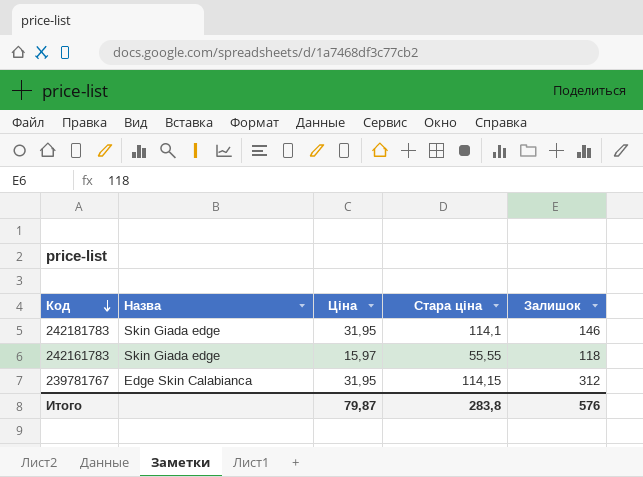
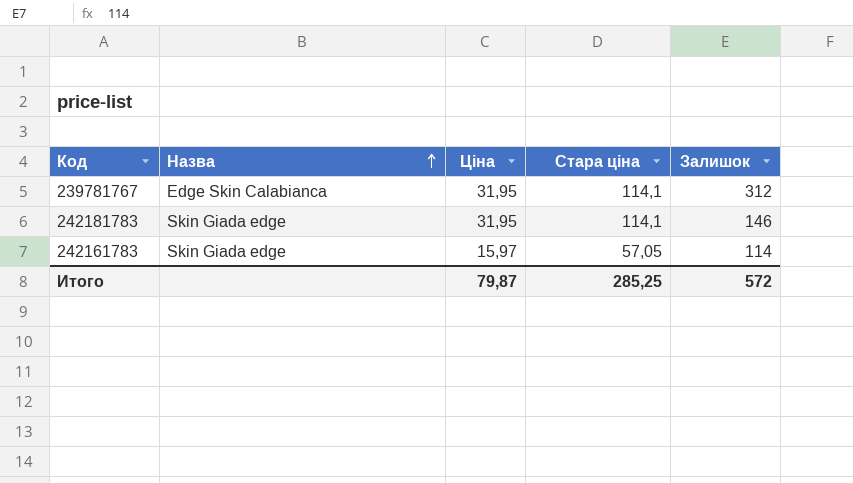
row order: Код descending -> Назва ascending
239781767 | Стара ціна: 114,15 -> 114,1
242161783 | Стара ціна: 55,55 -> 57,05
242161783 | Залишок: 118 -> 114
Итого | Стара ціна: 283,8 -> 285,25
Итого | Залишок: 576 -> 572

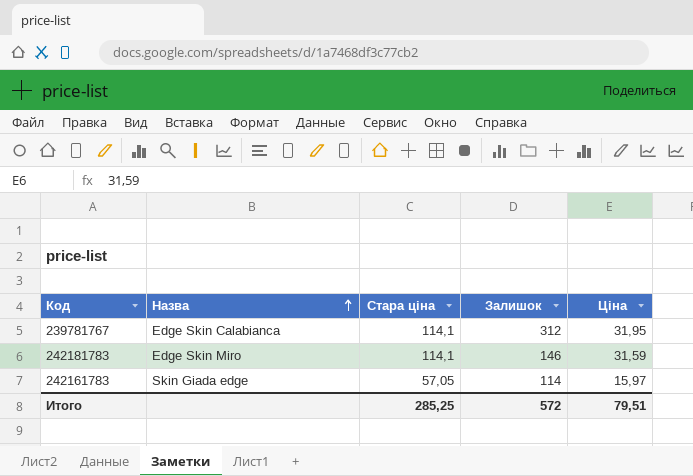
column Ціна | position: 3 -> 5
242181783 | Назва: Skin Giada edge -> Edge Skin Miro
242181783 | Ціна: 31,95 -> 31,59
Итого | Ціна: 79,87 -> 79,51

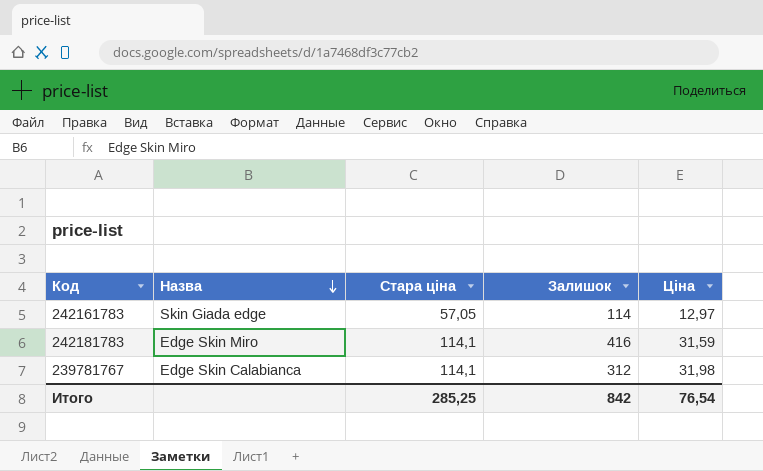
row order: Назва ascending -> Назва descending
242161783 | Ціна: 15,97 -> 12,97
242181783 | Залишок: 146 -> 416
239781767 | Ціна: 31,95 -> 31,98
Итого | Залишок: 572 -> 842
Итого | Ціна: 79,51 -> 76,54

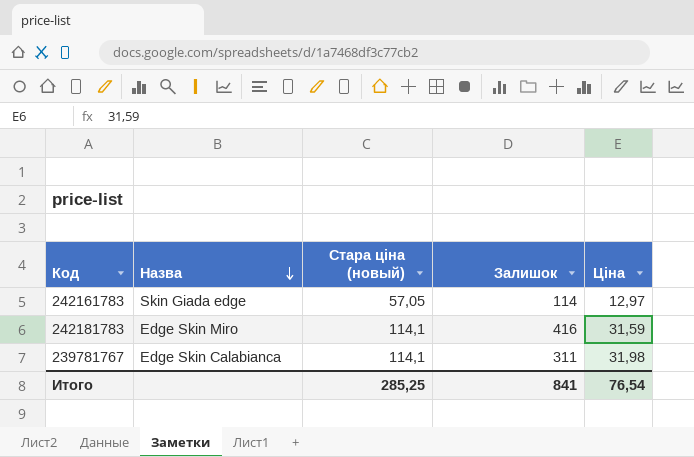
column name: Стара ціна -> Стара ціна (новый)
239781767 | Залишок: 312 -> 311
Итого | Залишок: 842 -> 841

